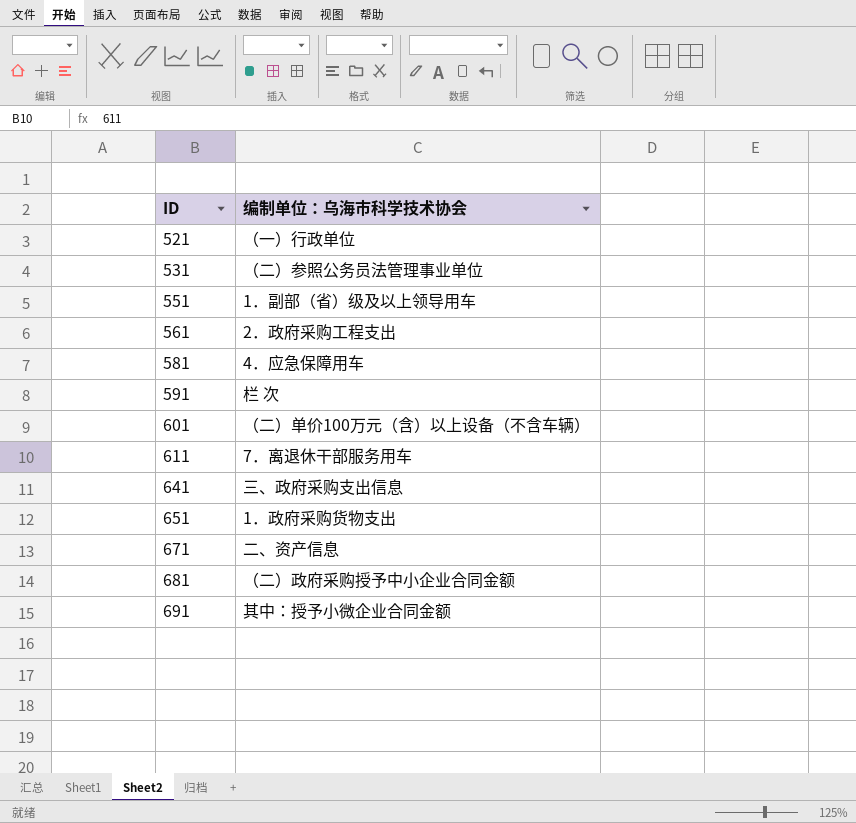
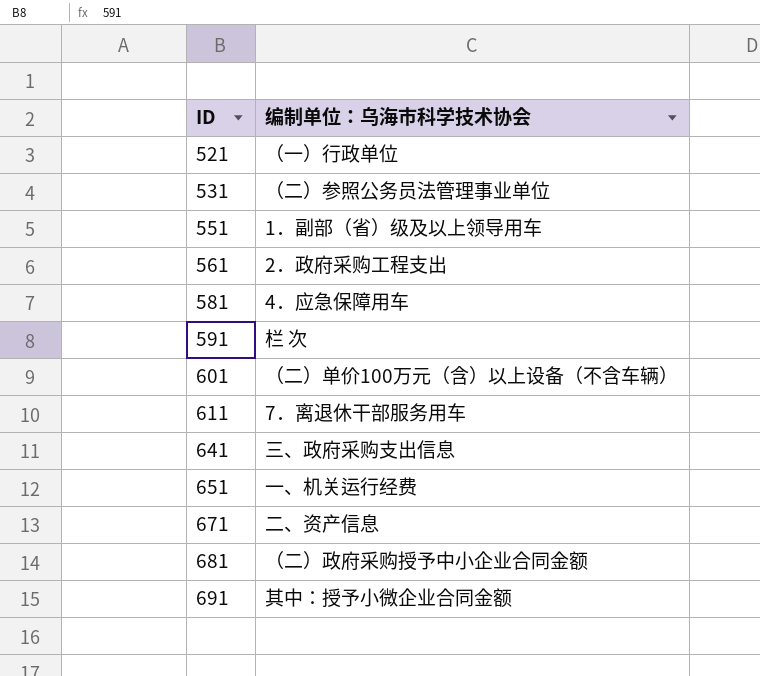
651 | 编制单位：乌海市科学技术协会: 1．政府采购货物支出 -> 一、机关运行经费

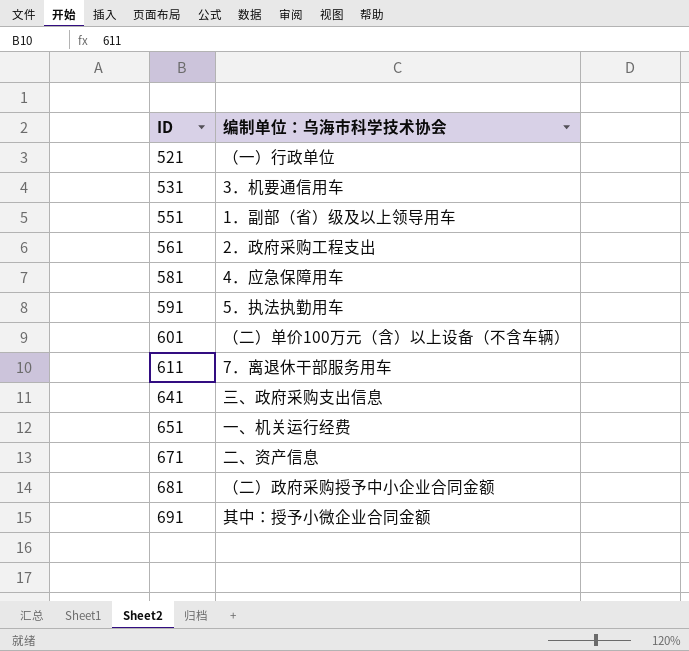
531 | 编制单位：乌海市科学技术协会: （二）参照公务员法管理事业单位 -> 3．机要通信用车
591 | 编制单位：乌海市科学技术协会: 栏 次 -> 5．执法执勤用车

